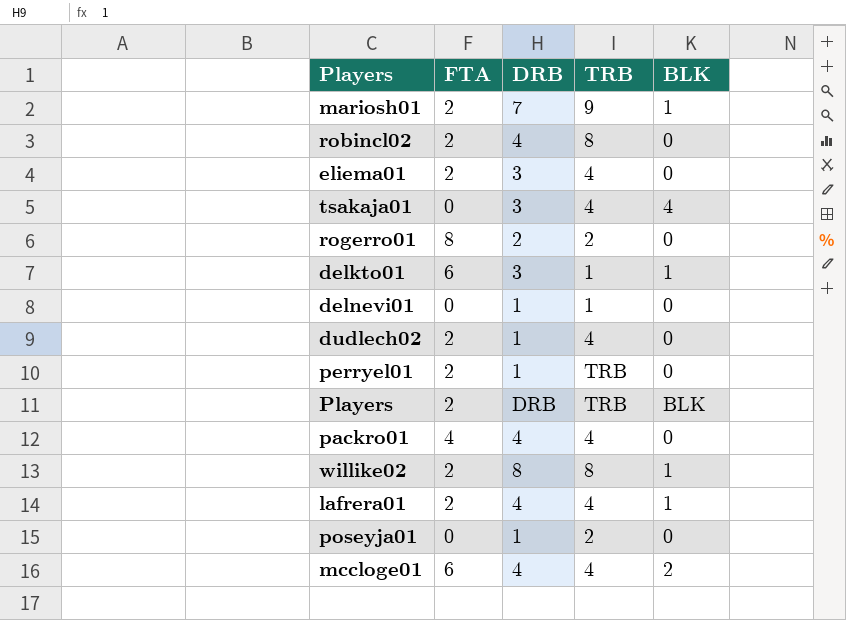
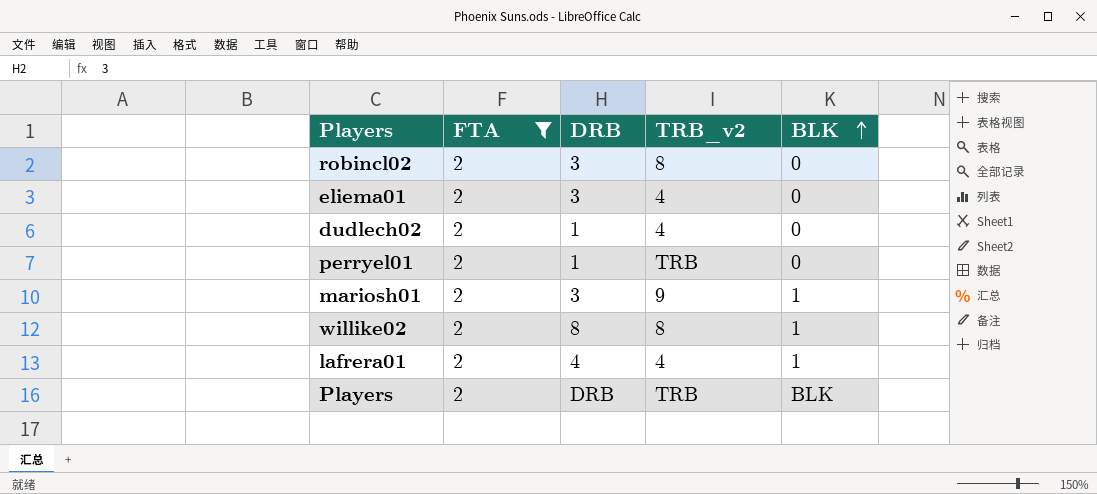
filter: none -> FTA = 2
row order: none -> BLK ascending
column name: TRB -> TRB_v2
robincl02 | DRB: 4 -> 3
mariosh01 | DRB: 7 -> 3

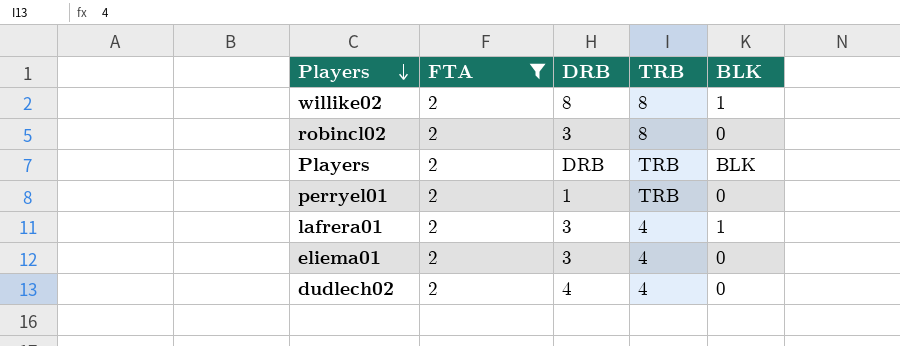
row order: BLK ascending -> Players descending
column name: TRB_v2 -> TRB
row mariosh01: 2 | 3 | 9 | 1 -> none
lafrera01 | DRB: 4 -> 3
dudlech02 | DRB: 1 -> 4

